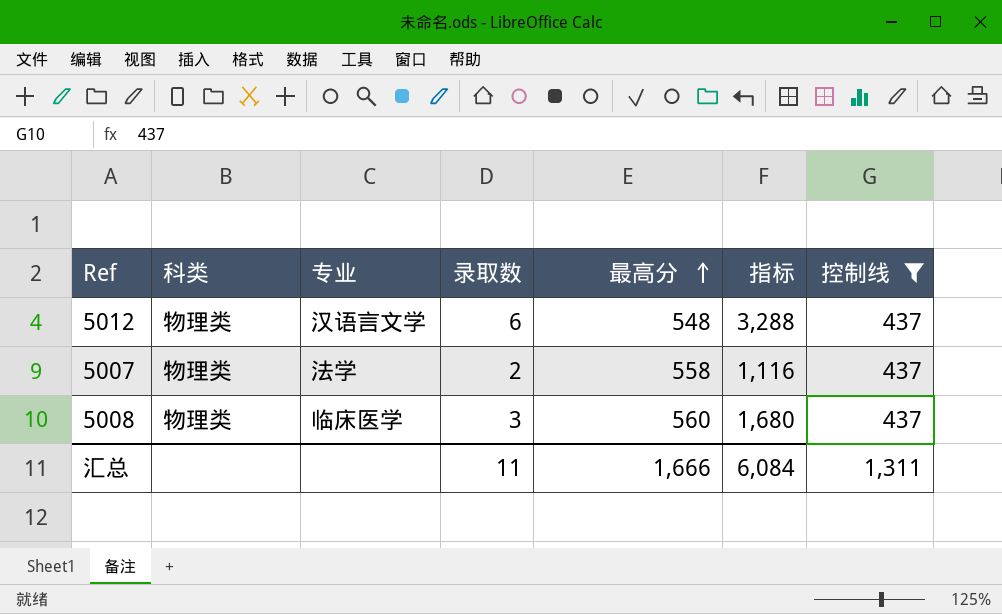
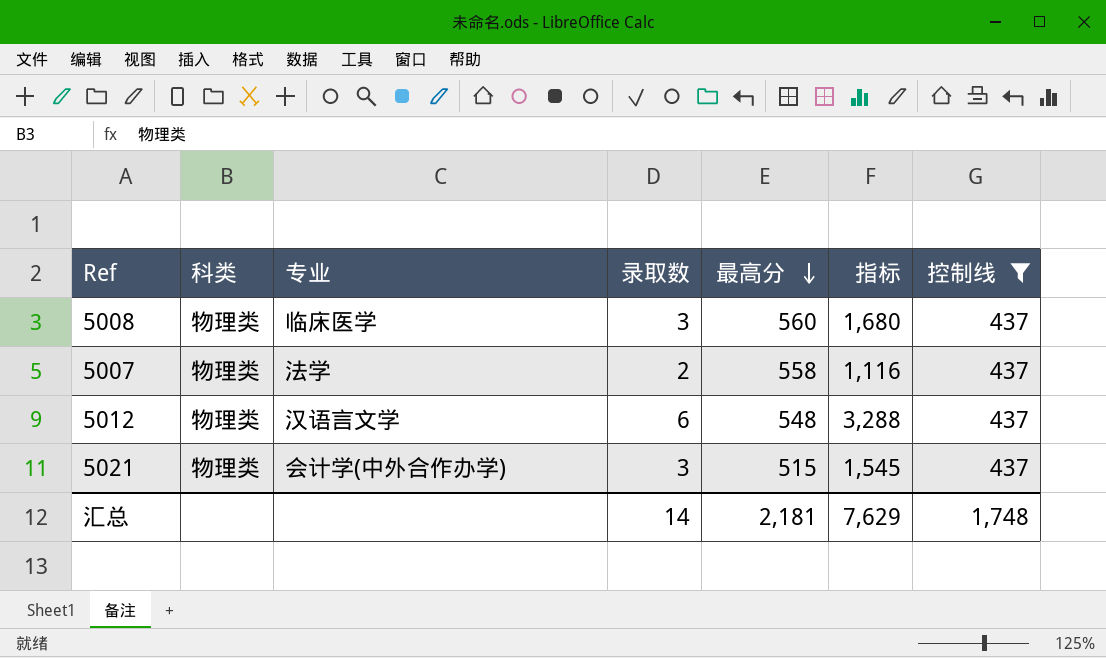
row order: 最高分 ascending -> 最高分 descending
row 5021: none -> 物理类 | 会计学(中外合作办学) | 3 | 515 | 1,545 | 437
汇总 | 录取数: 11 -> 14
汇总 | 最高分: 1,666 -> 2,181
汇总 | 指标: 6,084 -> 7,629
汇总 | 控制线: 1,311 -> 1,748

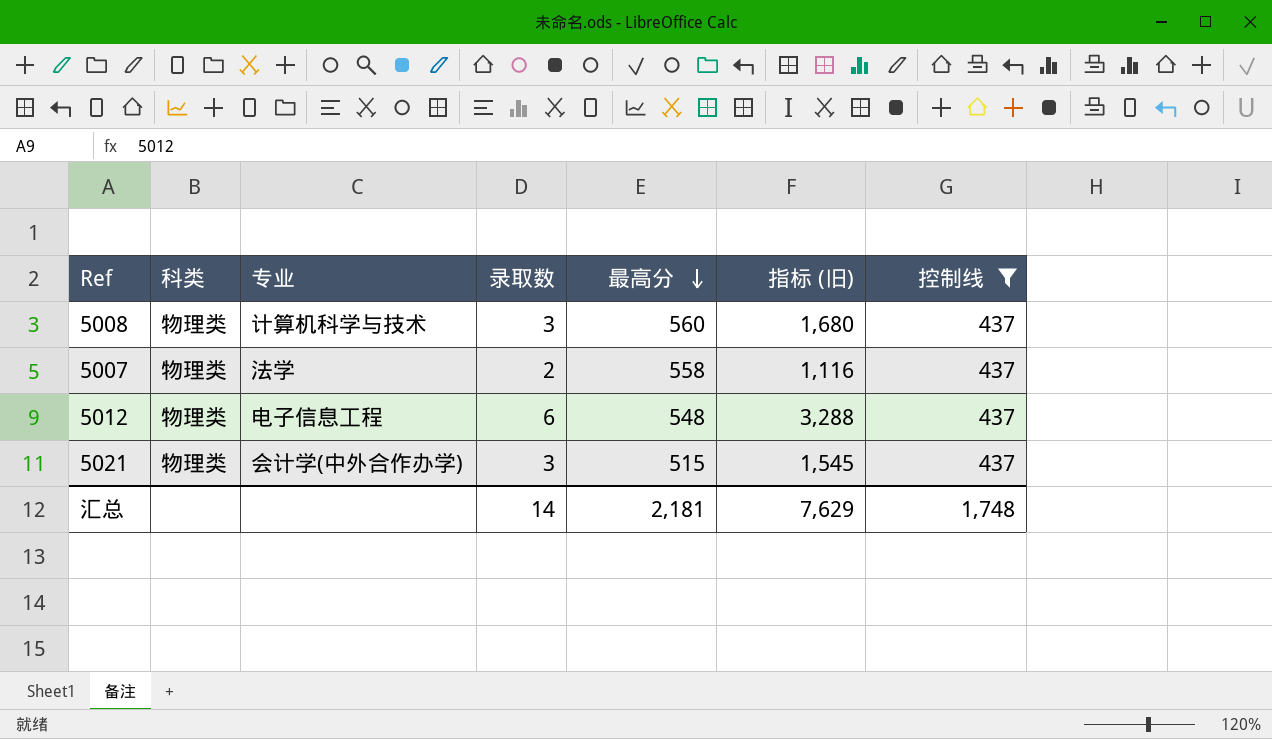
column name: 指标 -> 指标 (旧)
5008 | 专业: 临床医学 -> 计算机科学与技术
5012 | 专业: 汉语言文学 -> 电子信息工程

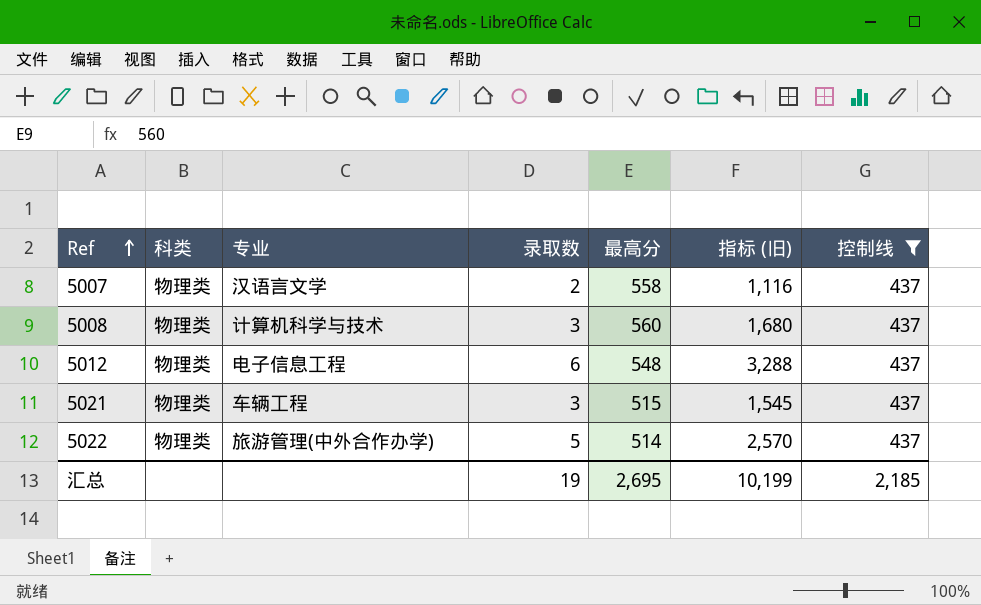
row order: 最高分 descending -> Ref ascending
5007 | 专业: 法学 -> 汉语言文学
5021 | 专业: 会计学(中外合作办学) -> 车辆工程
row 5022: none -> 物理类 | 旅游管理(中外合作办学) | 5 | 514 | 2,570 | 437
汇总 | 录取数: 14 -> 19
汇总 | 最高分: 2,181 -> 2,695
汇总 | 指标 (旧): 7,629 -> 10,199
汇总 | 控制线: 1,748 -> 2,185

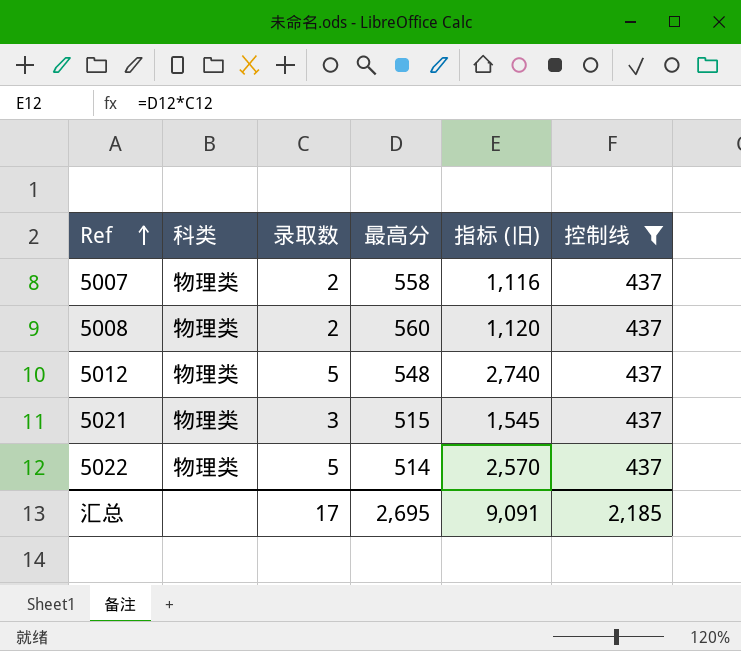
column 专业 | position: 3 -> none
5008 | 录取数: 3 -> 2
5008 | 指标 (旧): 1,680 -> 1,120
5012 | 录取数: 6 -> 5
5012 | 指标 (旧): 3,288 -> 2,740
汇总 | 录取数: 19 -> 17
汇总 | 指标 (旧): 10,199 -> 9,091

